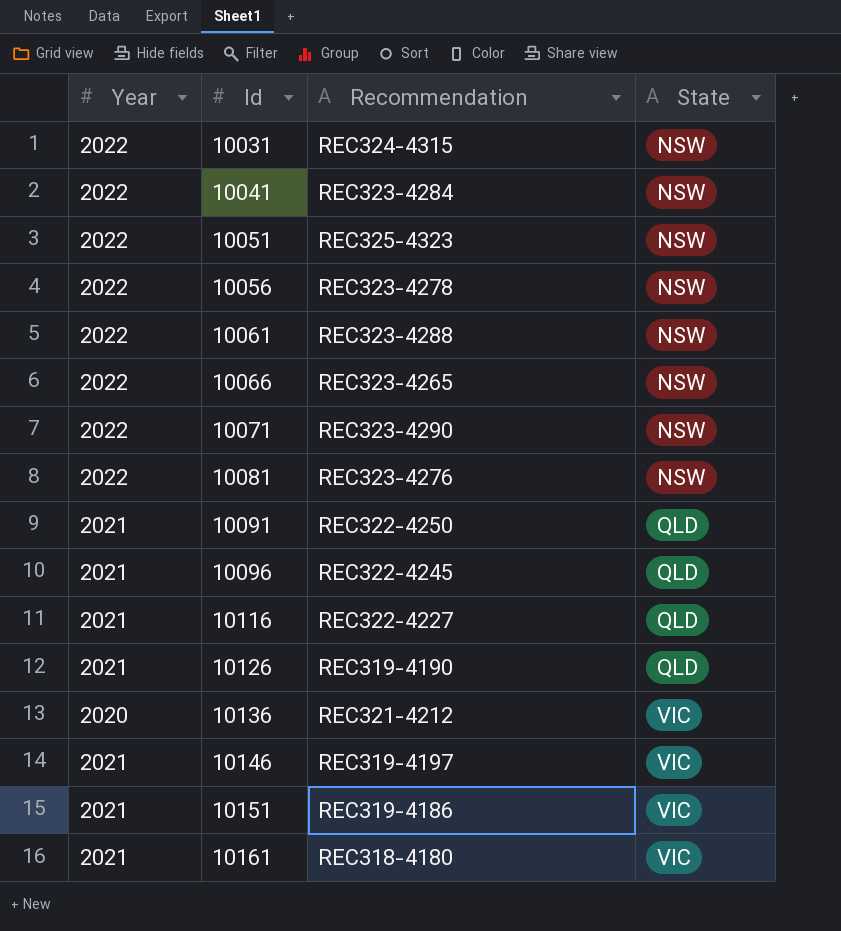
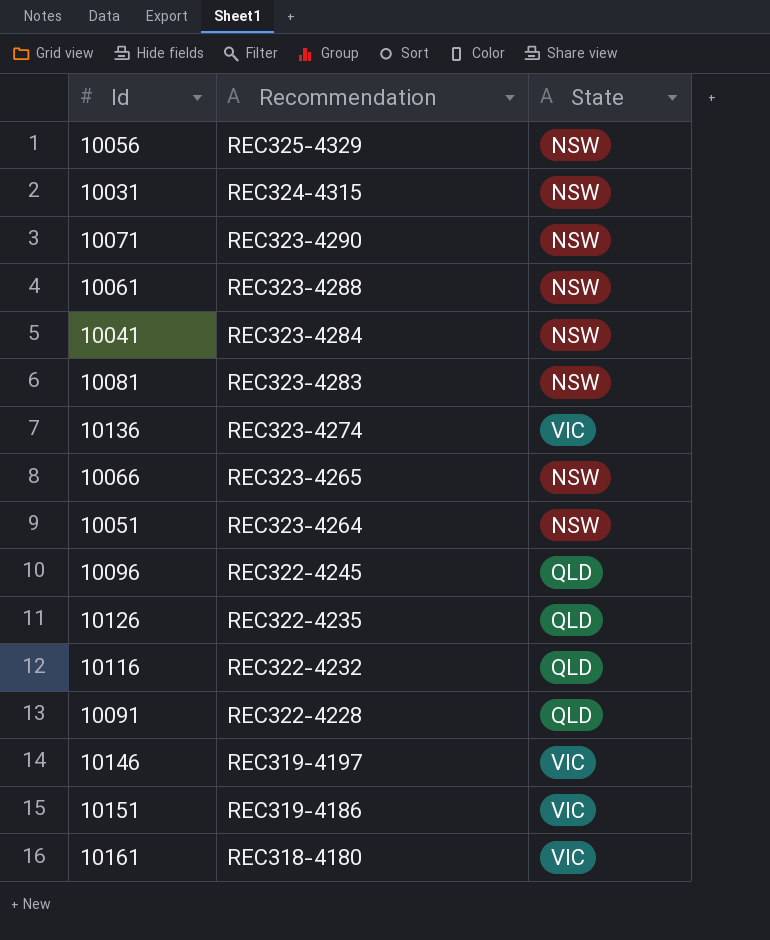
row order: Id ascending -> Recommendation descending
column Year | position: 1 -> none
10056 | Recommendation: REC323-4278 -> REC325-4329
10081 | Recommendation: REC323-4276 -> REC323-4283
10136 | Recommendation: REC321-4212 -> REC323-4274
10051 | Recommendation: REC325-4323 -> REC323-4264
10126 | Recommendation: REC319-4190 -> REC322-4235
10116 | Recommendation: REC322-4227 -> REC322-4232
10091 | Recommendation: REC322-4250 -> REC322-4228

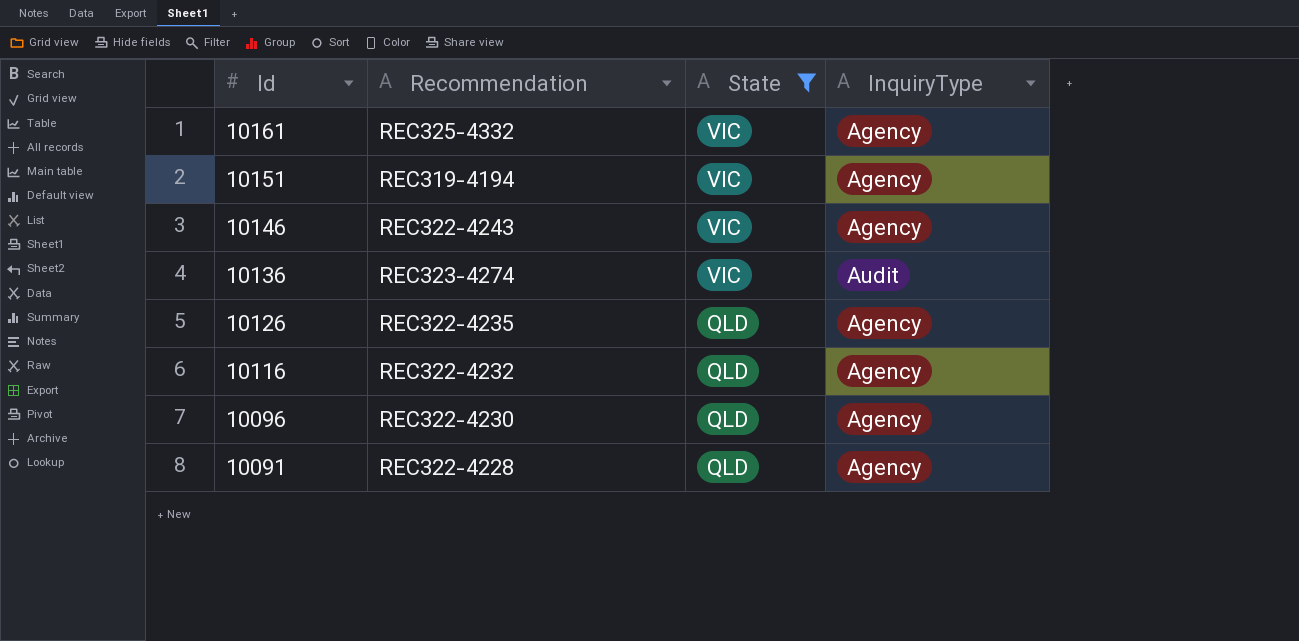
filter: none -> State != NSW
row order: Recommendation descending -> Id descending
column InquiryType | position: none -> 4
10161 | Recommendation: REC318-4180 -> REC325-4332
10151 | Recommendation: REC319-4186 -> REC319-4194
10146 | Recommendation: REC319-4197 -> REC322-4243
10096 | Recommendation: REC322-4245 -> REC322-4230

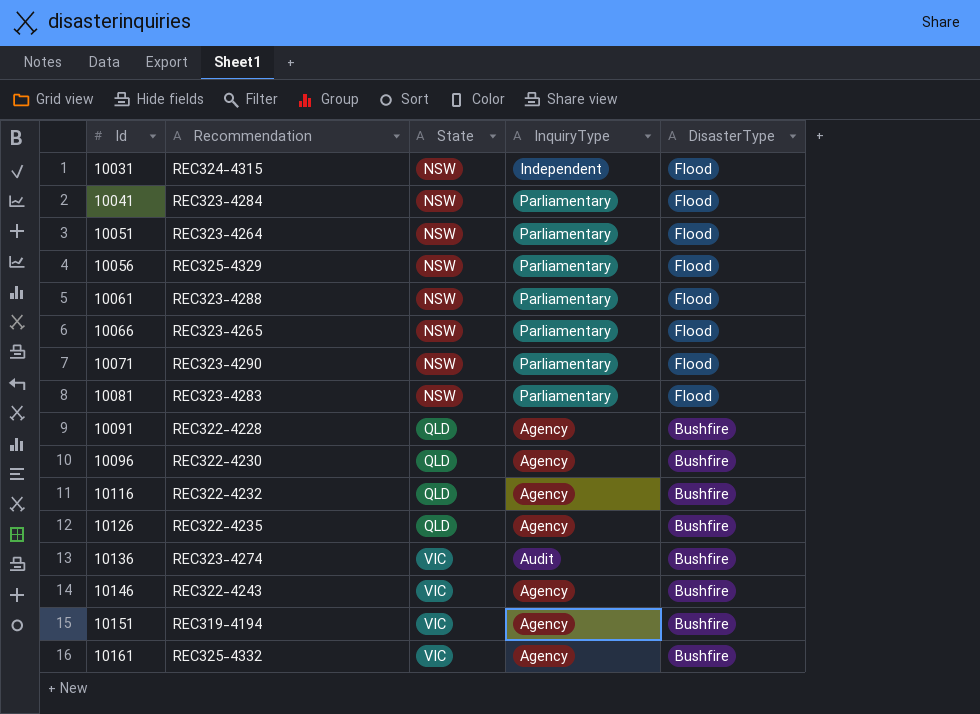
filter: State != NSW -> none
row order: Id descending -> Id ascending
column DisasterType | position: none -> 5

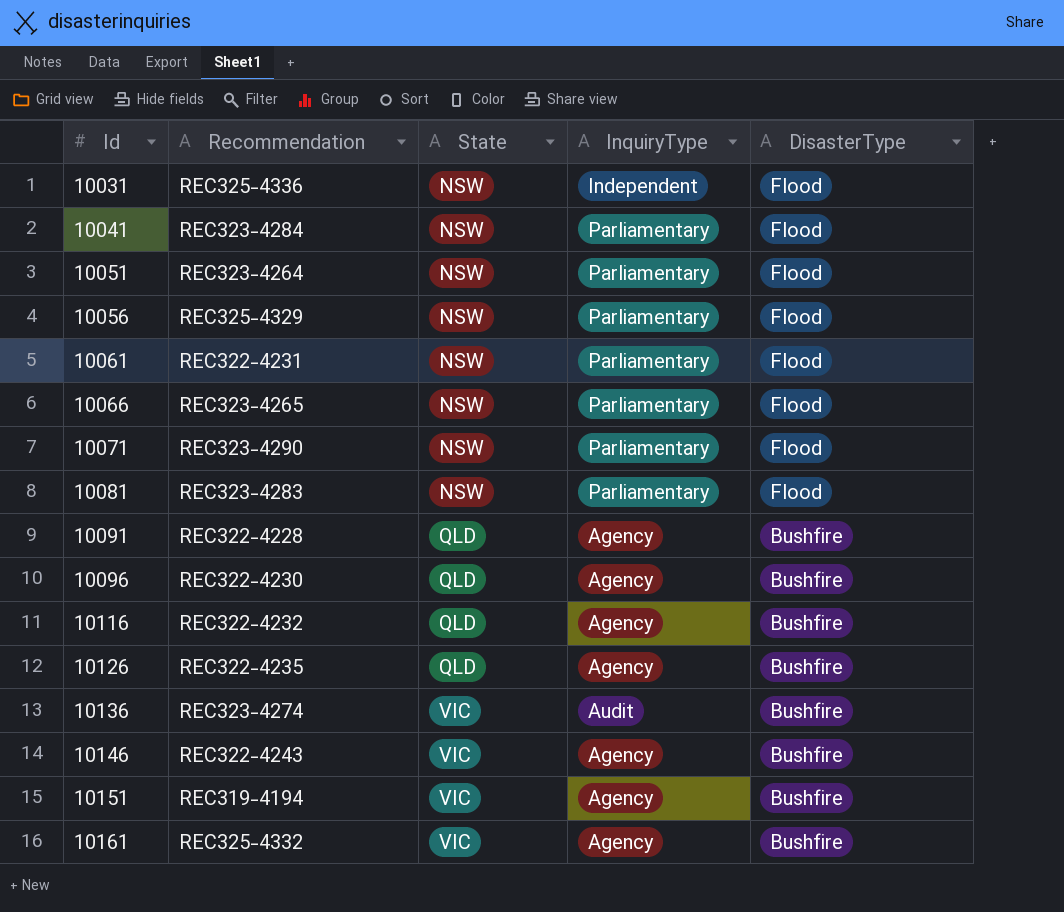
10031 | Recommendation: REC324-4315 -> REC325-4336
10061 | Recommendation: REC323-4288 -> REC322-4231

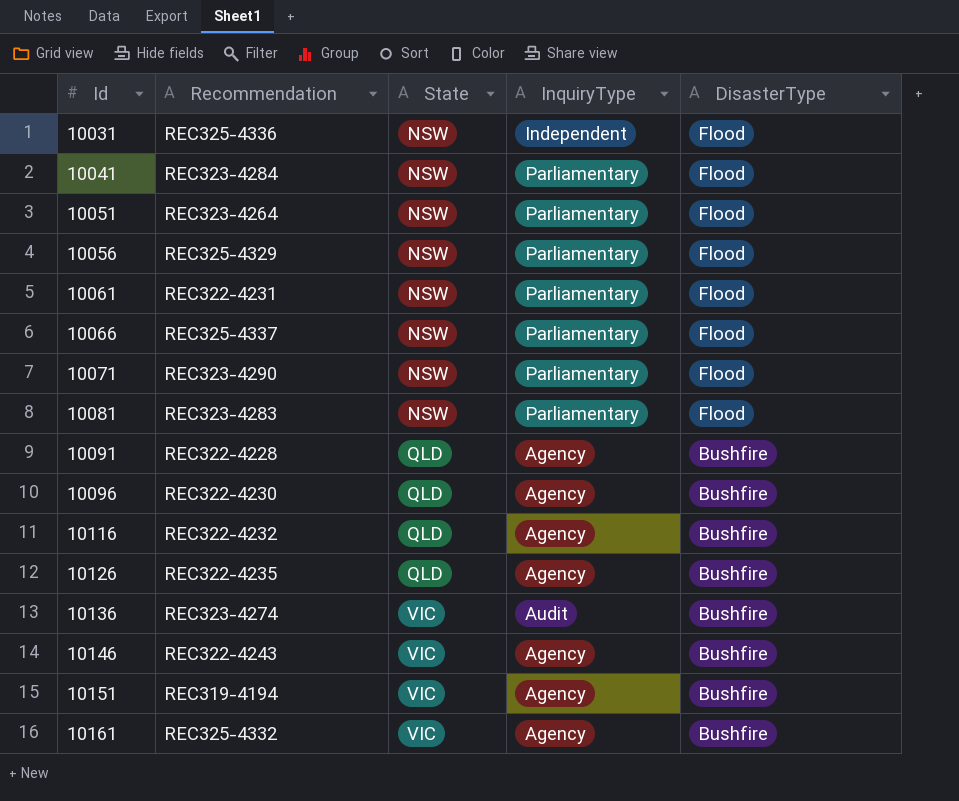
10066 | Recommendation: REC323-4265 -> REC325-4337

